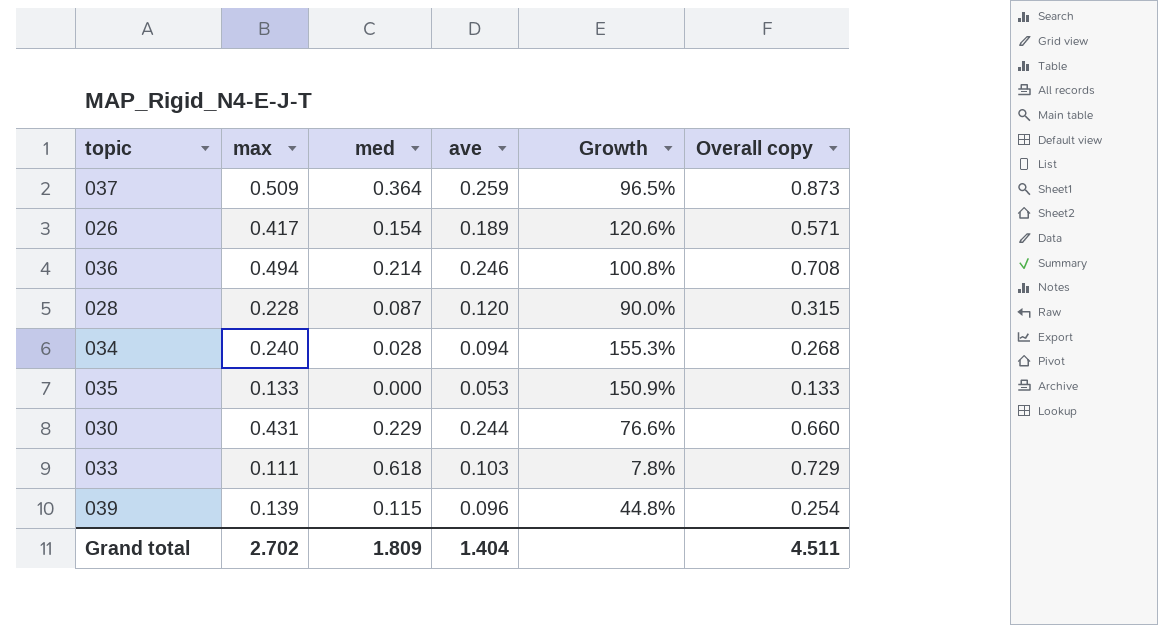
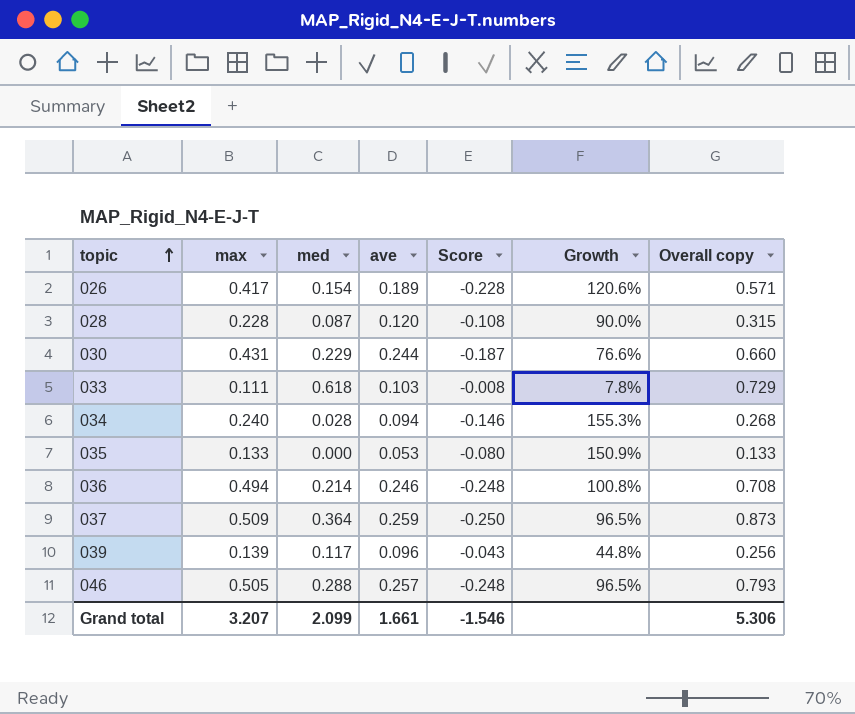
row order: none -> topic ascending
column Score | formula: none -> [ave] - [max]
039 | med: 0.115 -> 0.117
039 | Overall copy: 0.254 -> 0.256
row 046: none -> 0.505 | 0.288 | 0.257 | -0.248 | 96.5% | 0.793
Grand total | max: 2.702 -> 3.207
Grand total | med: 1.809 -> 2.099
Grand total | ave: 1.404 -> 1.661
Grand total | Overall copy: 4.511 -> 5.306

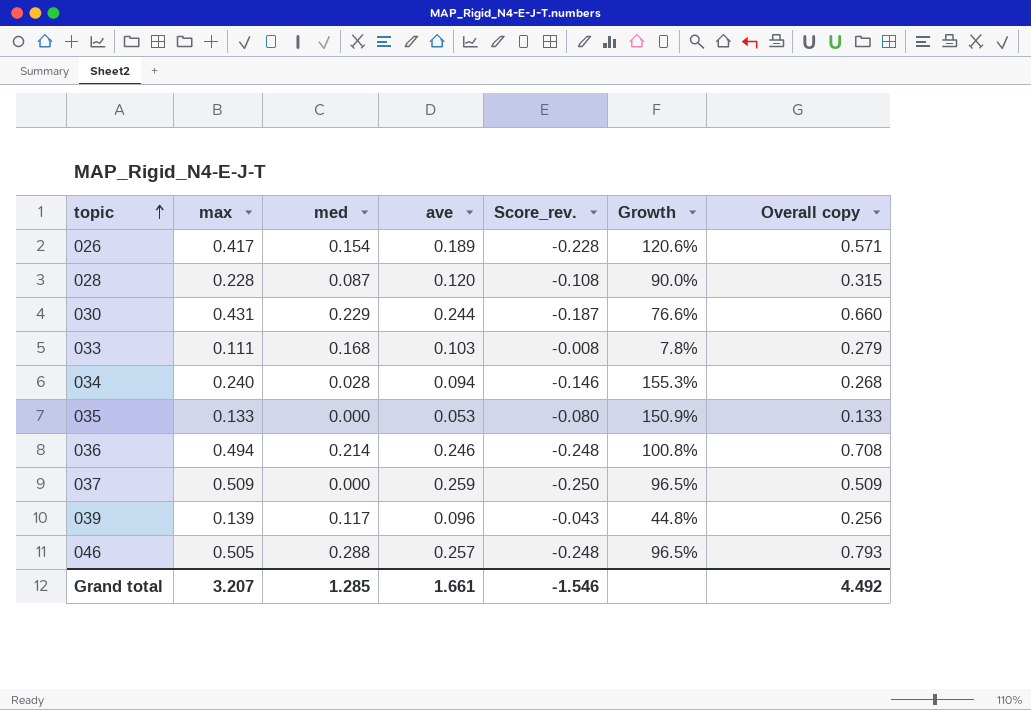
column name: Score -> Score_rev.
033 | med: 0.618 -> 0.168
033 | Overall copy: 0.729 -> 0.279
037 | med: 0.364 -> 0.000
037 | Overall copy: 0.873 -> 0.509
Grand total | med: 2.099 -> 1.285
Grand total | Overall copy: 5.306 -> 4.492

